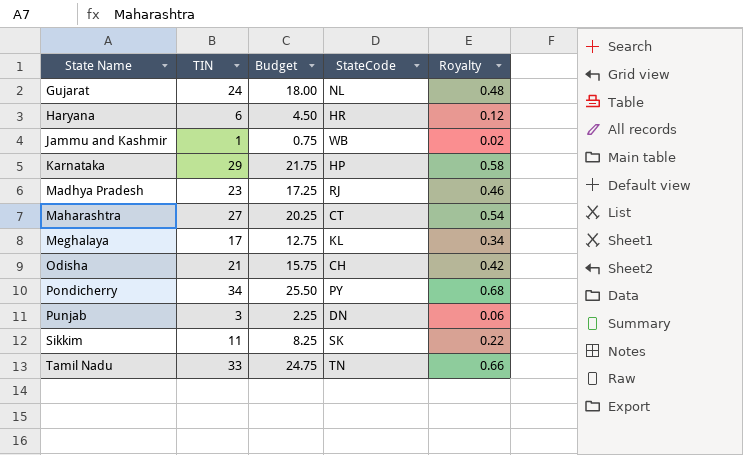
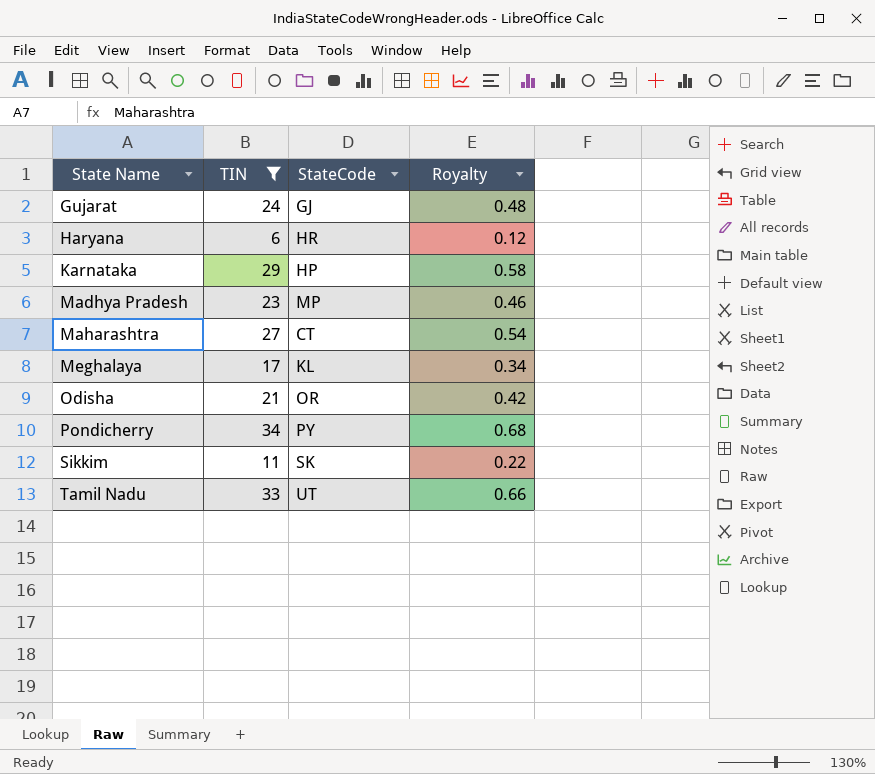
filter: none -> TIN >= 6
column Budget | formula: [TIN] * 0.75 -> none
Gujarat | StateCode: NL -> GJ
Madhya Pradesh | StateCode: RJ -> MP
Odisha | StateCode: CH -> OR
Tamil Nadu | StateCode: TN -> UT

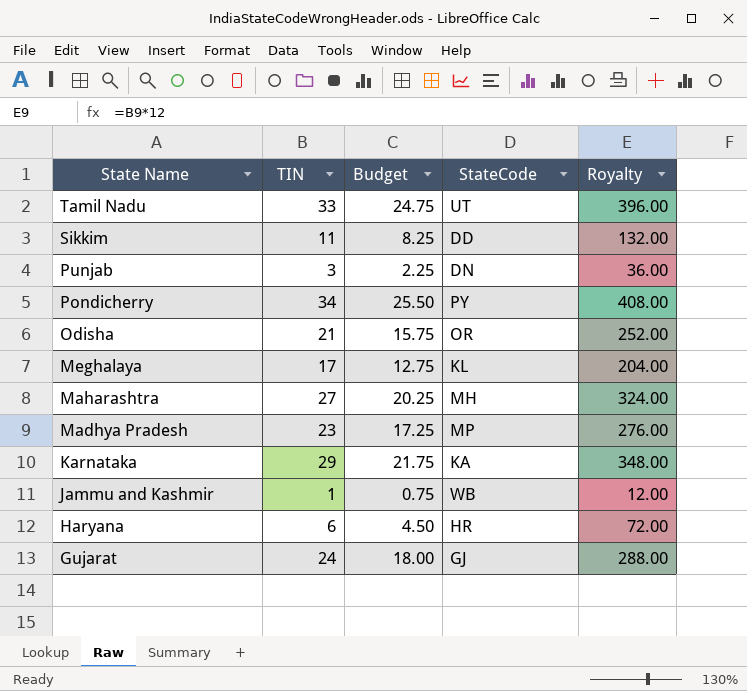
filter: TIN >= 6 -> none
row order: State Name ascending -> State Name descending
column Budget | formula: none -> [TIN] * 0.75
column Royalty | formula: [TIN] * 0.02 -> [TIN] * 12
Sikkim | StateCode: SK -> DD
Maharashtra | StateCode: CT -> MH
Karnataka | StateCode: HP -> KA

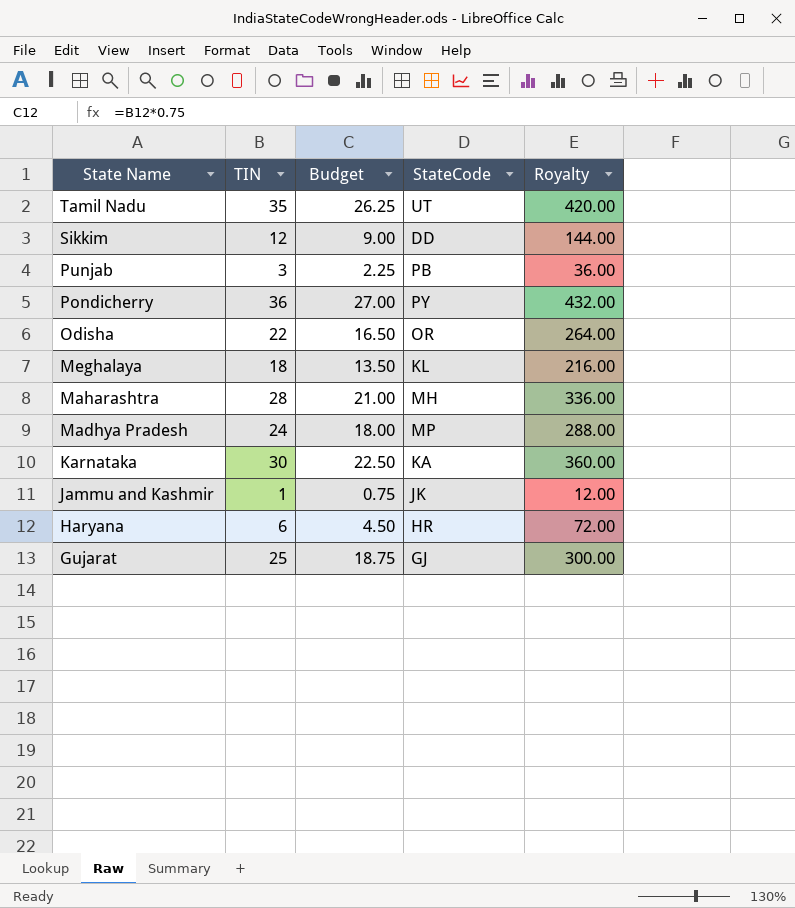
Tamil Nadu | TIN: 33 -> 35
Tamil Nadu | Budget: 24.75 -> 26.25
Tamil Nadu | Royalty: 396.00 -> 420.00
Sikkim | TIN: 11 -> 12
Sikkim | Budget: 8.25 -> 9.00
Sikkim | Royalty: 132.00 -> 144.00
Punjab | StateCode: DN -> PB
Pondicherry | TIN: 34 -> 36
Pondicherry | Budget: 25.50 -> 27.00
Pondicherry | Royalty: 408.00 -> 432.00
Odisha | TIN: 21 -> 22
Odisha | Budget: 15.75 -> 16.50
Odisha | Royalty: 252.00 -> 264.00
Meghalaya | TIN: 17 -> 18
Meghalaya | Budget: 12.75 -> 13.50
Meghalaya | Royalty: 204.00 -> 216.00
Maharashtra | TIN: 27 -> 28
Maharashtra | Budget: 20.25 -> 21.00
Maharashtra | Royalty: 324.00 -> 336.00
Madhya Pradesh | TIN: 23 -> 24
Madhya Pradesh | Budget: 17.25 -> 18.00
Madhya Pradesh | Royalty: 276.00 -> 288.00
Karnataka | TIN: 29 -> 30
Karnataka | Budget: 21.75 -> 22.50
Karnataka | Royalty: 348.00 -> 360.00
Jammu and Kashmir | StateCode: WB -> JK
Gujarat | TIN: 24 -> 25
Gujarat | Budget: 18.00 -> 18.75
Gujarat | Royalty: 288.00 -> 300.00

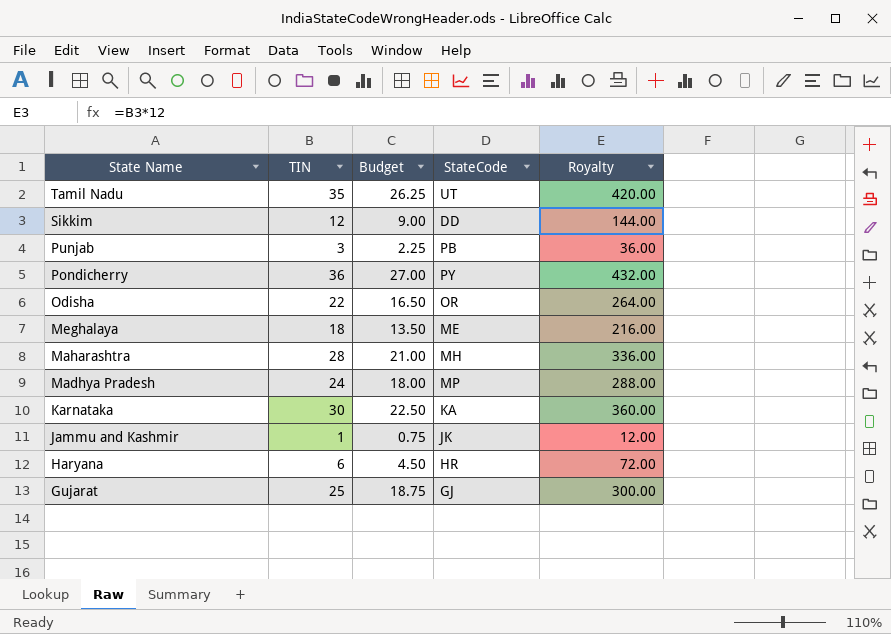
Meghalaya | StateCode: KL -> ME

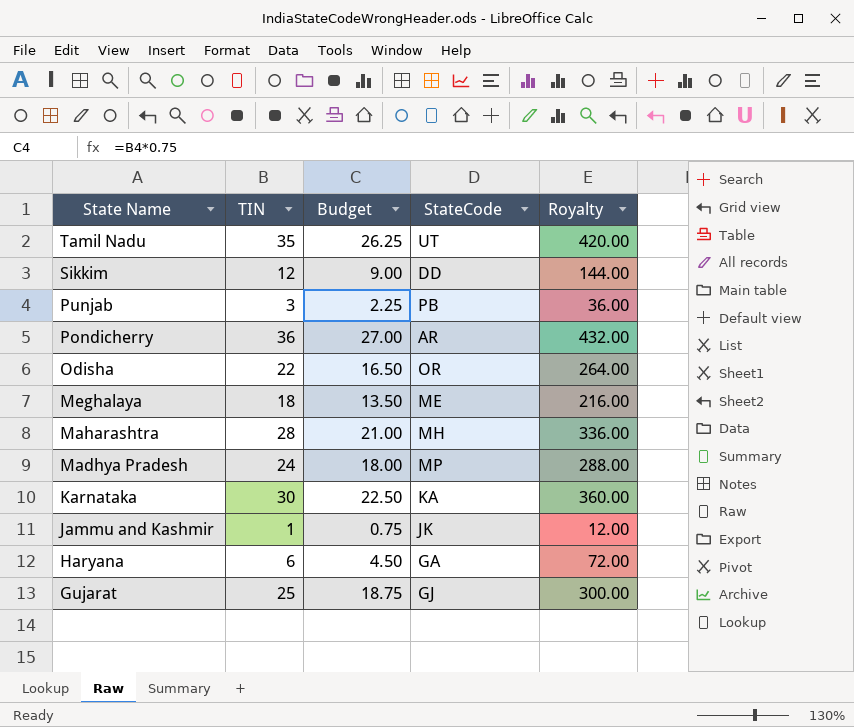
Pondicherry | StateCode: PY -> AR
Haryana | StateCode: HR -> GA

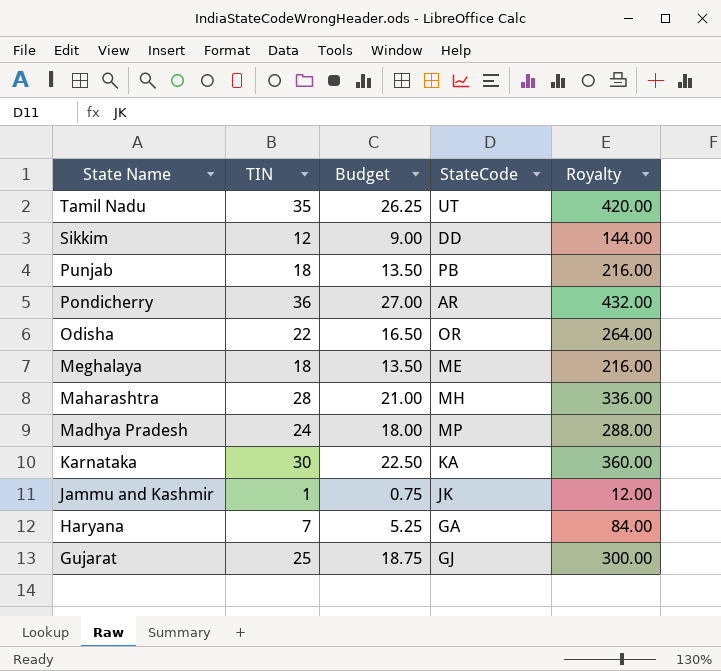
Punjab | TIN: 3 -> 18
Punjab | Budget: 2.25 -> 13.50
Punjab | Royalty: 36.00 -> 216.00
Haryana | TIN: 6 -> 7
Haryana | Budget: 4.50 -> 5.25
Haryana | Royalty: 72.00 -> 84.00

